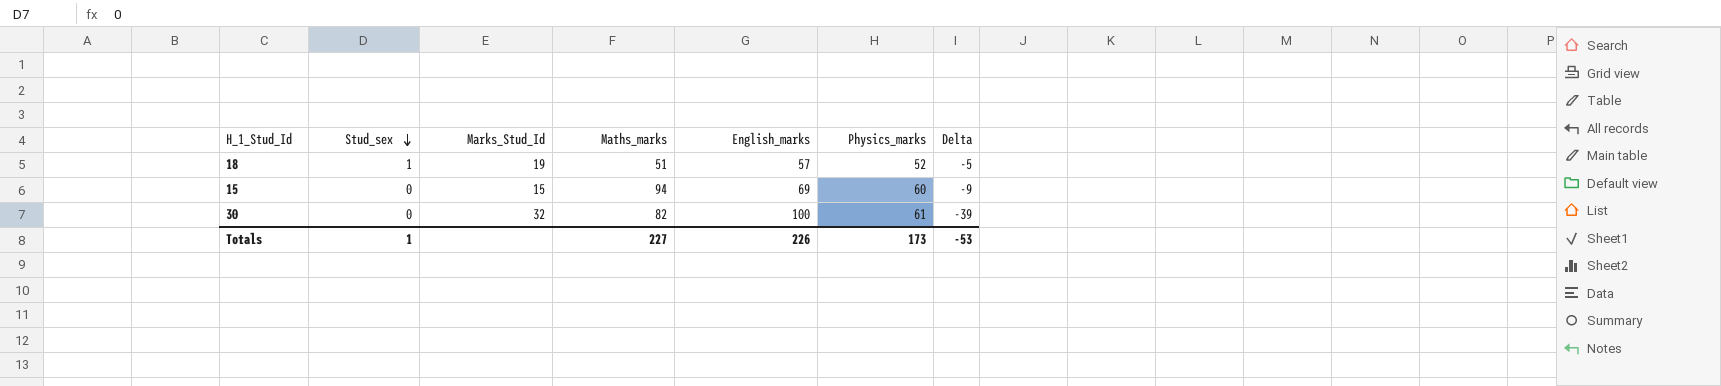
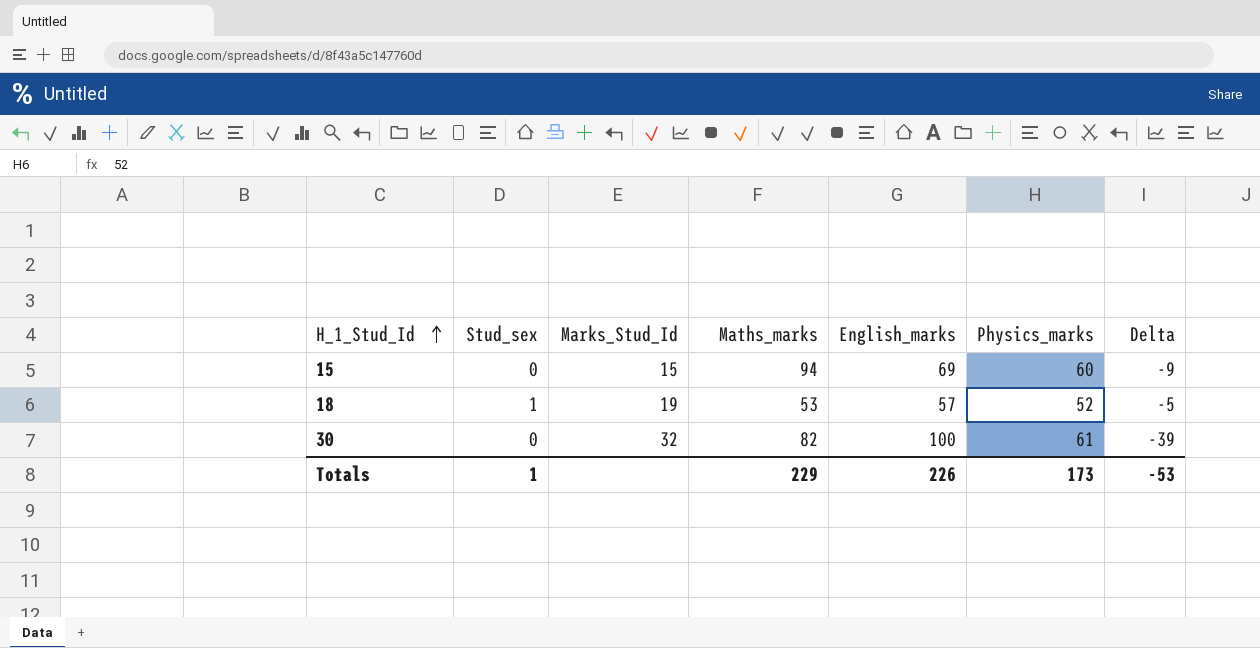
row order: Stud_sex descending -> H_1_Stud_Id ascending
18 | Maths_marks: 51 -> 53
Totals | Maths_marks: 227 -> 229

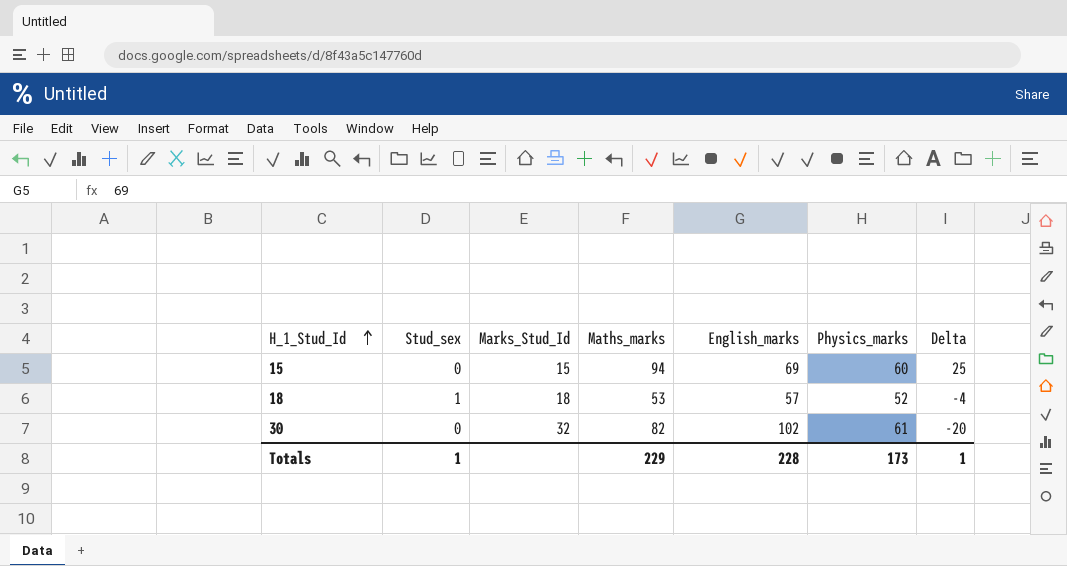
column Delta | formula: [Physics_marks] - [English_marks] -> [Maths_marks] - [English_marks]
18 | Marks_Stud_Id: 19 -> 18
30 | English_marks: 100 -> 102
Totals | English_marks: 226 -> 228
Totals | Delta: -53 -> 1

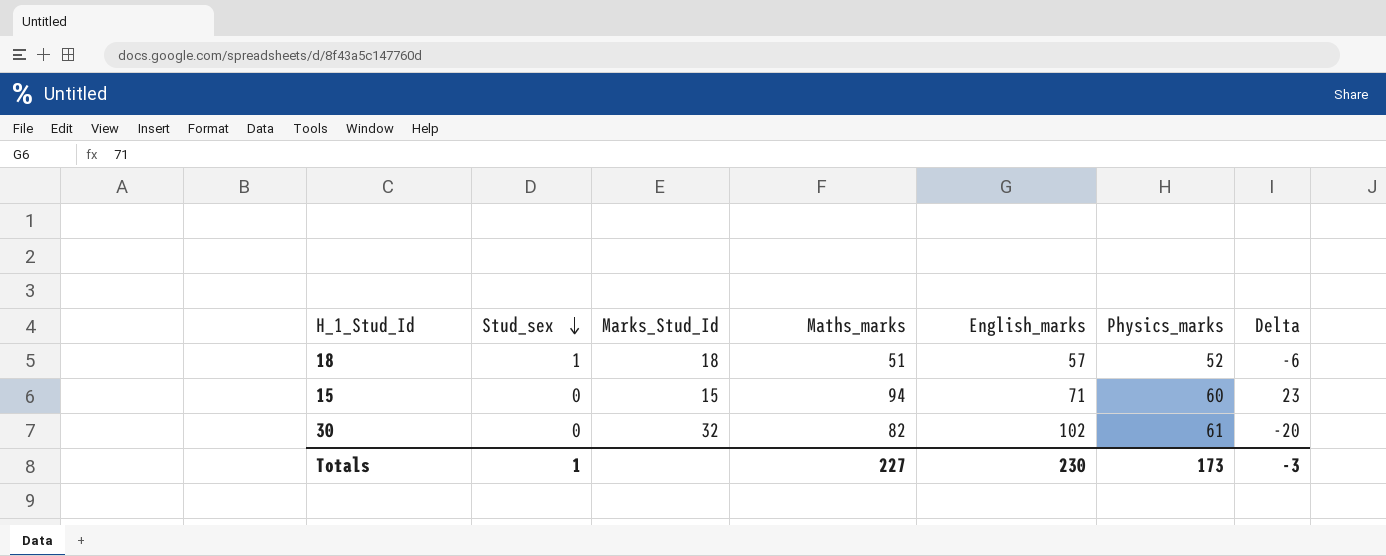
row order: H_1_Stud_Id ascending -> Stud_sex descending
18 | Maths_marks: 53 -> 51
18 | Delta: -4 -> -6
15 | English_marks: 69 -> 71
15 | Delta: 25 -> 23
Totals | Maths_marks: 229 -> 227
Totals | English_marks: 228 -> 230
Totals | Delta: 1 -> -3

